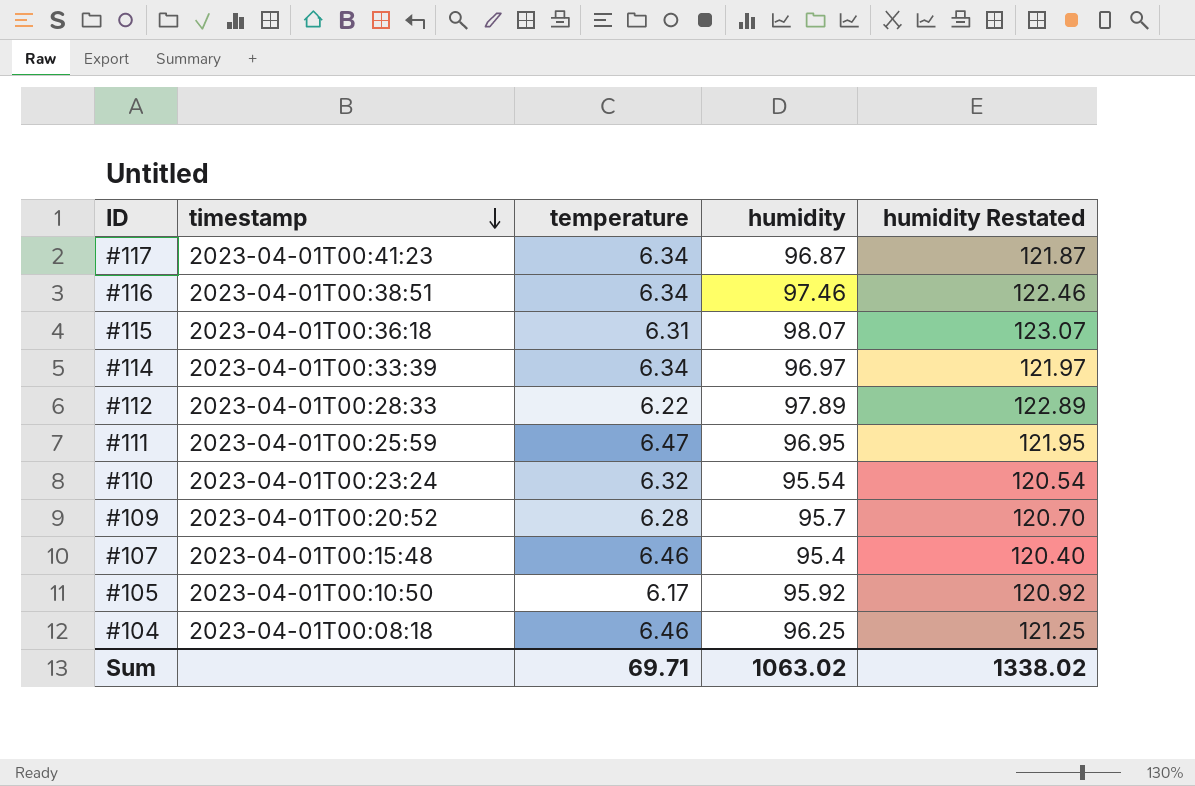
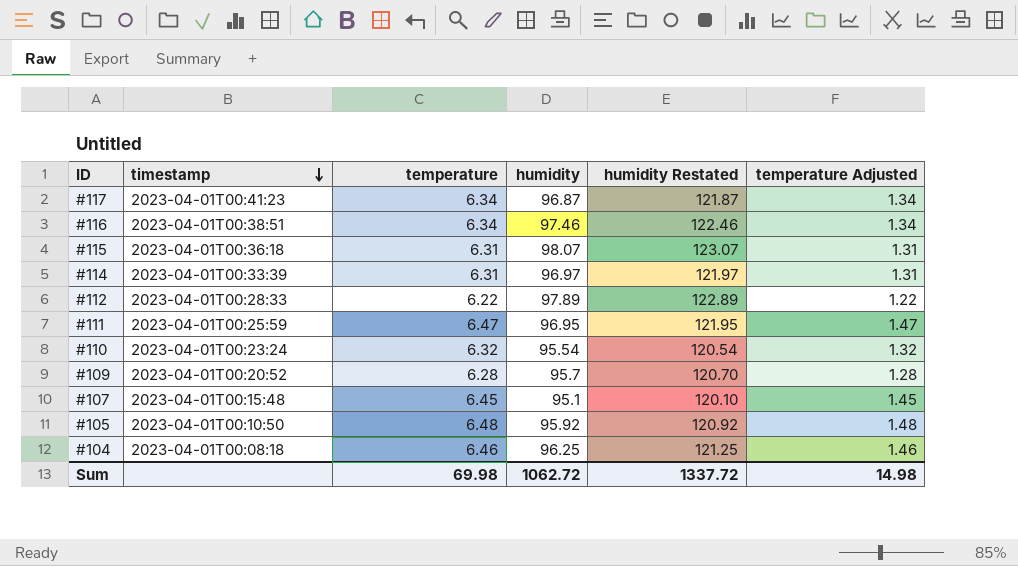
column temperature Adjusted | formula: none -> [temperature] - 5
#114 | temperature: 6.34 -> 6.31
#107 | temperature: 6.46 -> 6.45
#107 | humidity: 95.4 -> 95.1
#107 | humidity Restated: 120.40 -> 120.10
#105 | temperature: 6.17 -> 6.48
Sum | temperature: 69.71 -> 69.98
Sum | humidity: 1063.02 -> 1062.72
Sum | humidity Restated: 1338.02 -> 1337.72

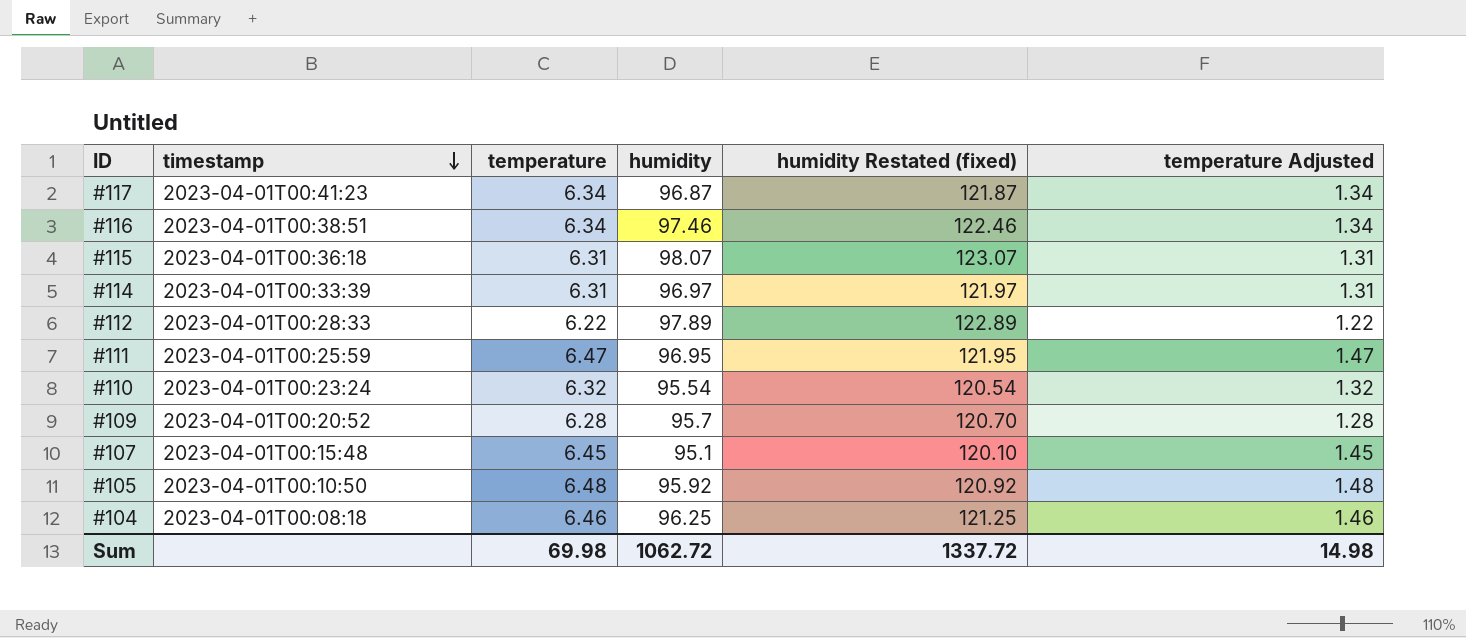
column name: humidity Restated -> humidity Restated (fixed)

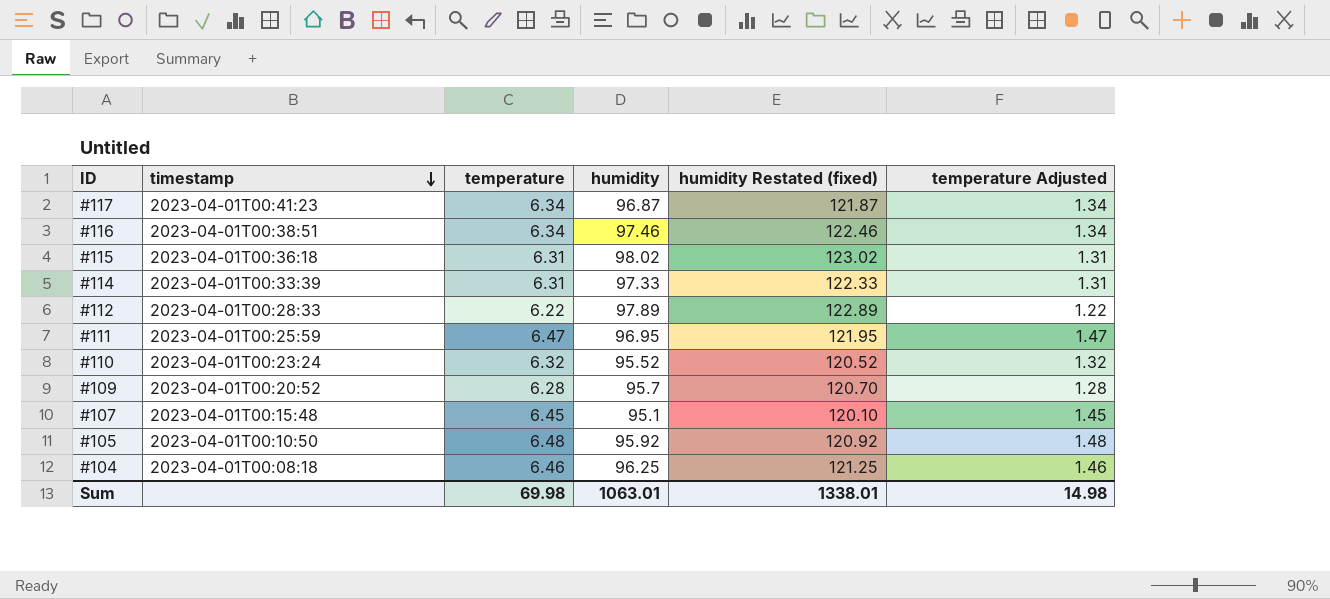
#115 | humidity: 98.07 -> 98.02
#115 | humidity Restated (fixed): 123.07 -> 123.02
#114 | humidity: 96.97 -> 97.33
#114 | humidity Restated (fixed): 121.97 -> 122.33
#110 | humidity: 95.54 -> 95.52
#110 | humidity Restated (fixed): 120.54 -> 120.52
Sum | humidity: 1062.72 -> 1063.01
Sum | humidity Restated (fixed): 1337.72 -> 1338.01

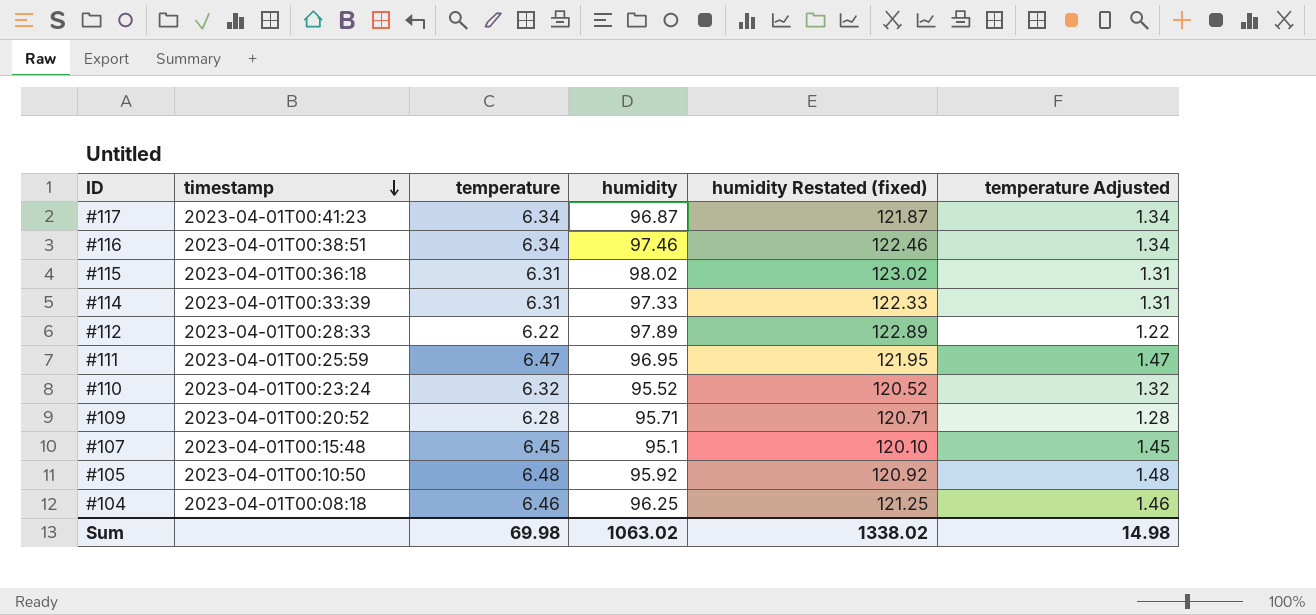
#109 | humidity: 95.7 -> 95.71
#109 | humidity Restated (fixed): 120.70 -> 120.71
Sum | humidity: 1063.01 -> 1063.02
Sum | humidity Restated (fixed): 1338.01 -> 1338.02

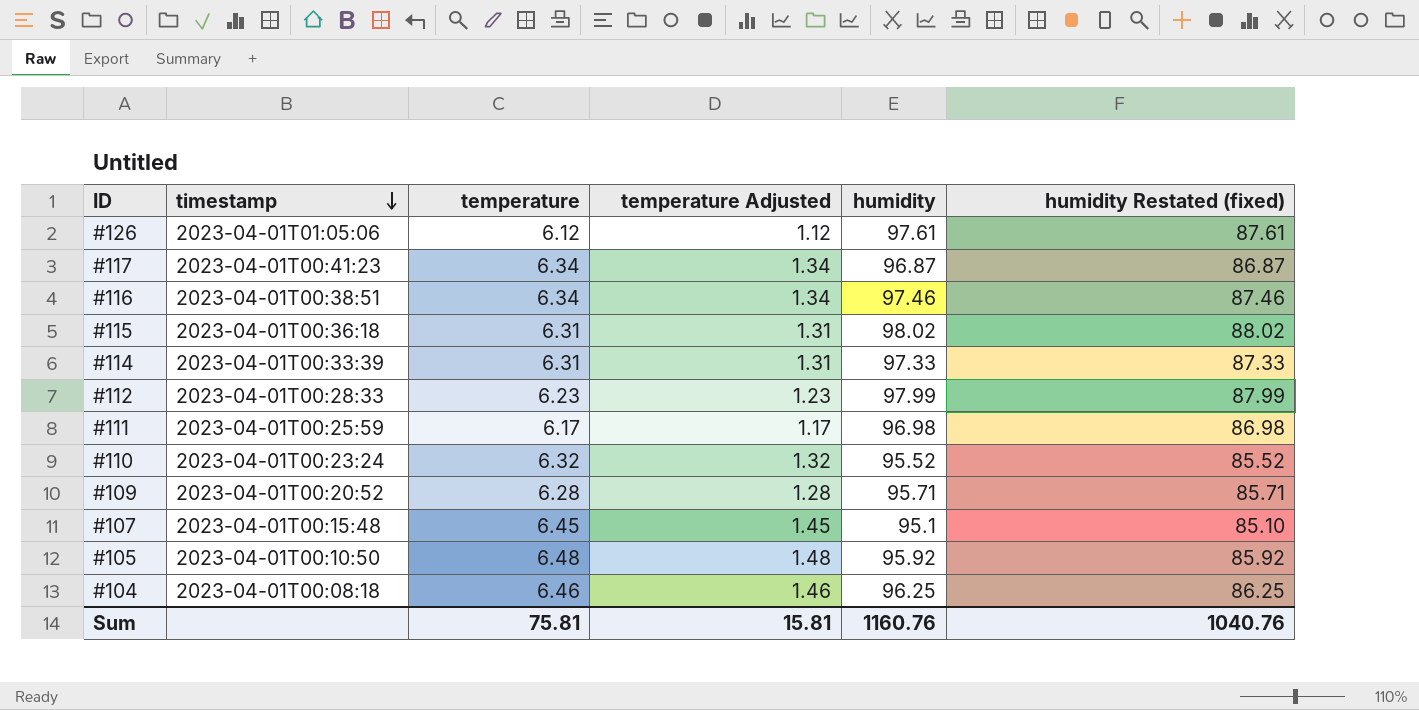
column temperature Adjusted | position: 6 -> 4
column humidity Restated (fixed) | formula: [humidity] + 25 -> [humidity] - 10
row #126: none -> 2023-04-01T01:05:06 | 6.12 | 1.12 | 97.61 | 87.61
#112 | temperature: 6.22 -> 6.23
#112 | temperature Adjusted: 1.22 -> 1.23
#112 | humidity: 97.89 -> 97.99
#111 | temperature: 6.47 -> 6.17
#111 | temperature Adjusted: 1.47 -> 1.17
#111 | humidity: 96.95 -> 96.98
Sum | temperature: 69.98 -> 75.81
Sum | temperature Adjusted: 14.98 -> 15.81
Sum | humidity: 1063.02 -> 1160.76
Sum | humidity Restated (fixed): 1338.02 -> 1040.76

